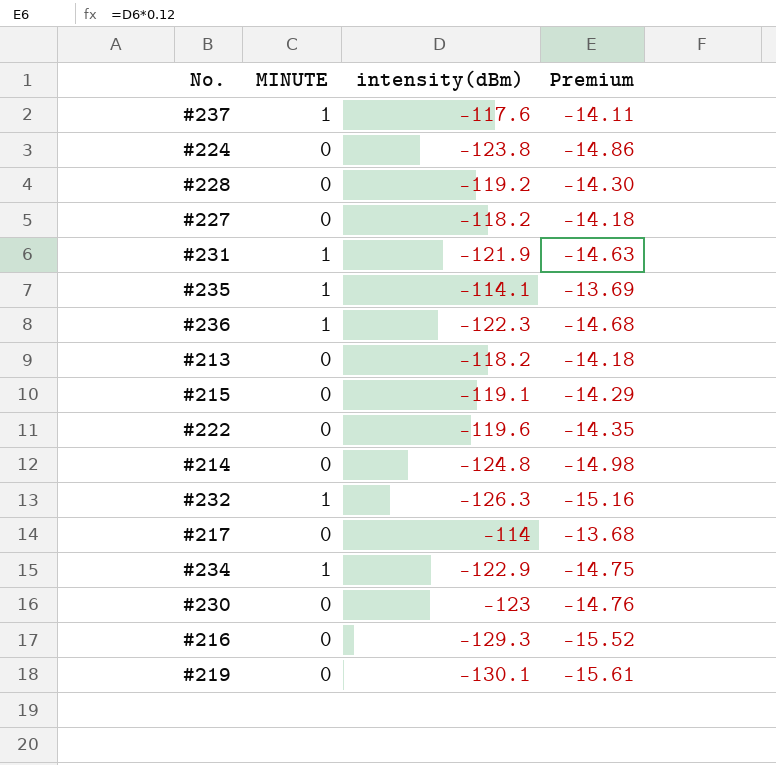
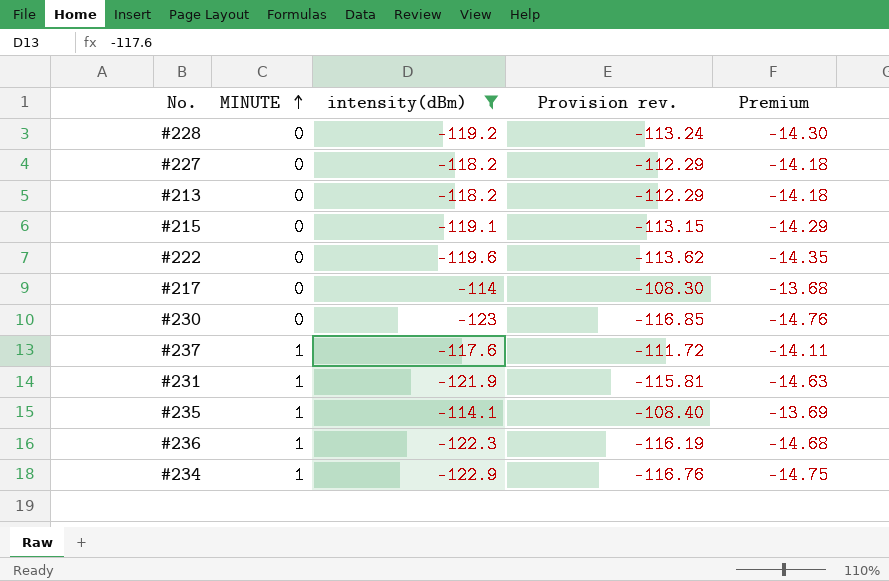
filter: none -> intensity(dBm) >= -123
row order: none -> MINUTE ascending
column Provision rev. | formula: none -> [intensity(dBm)] * 0.95

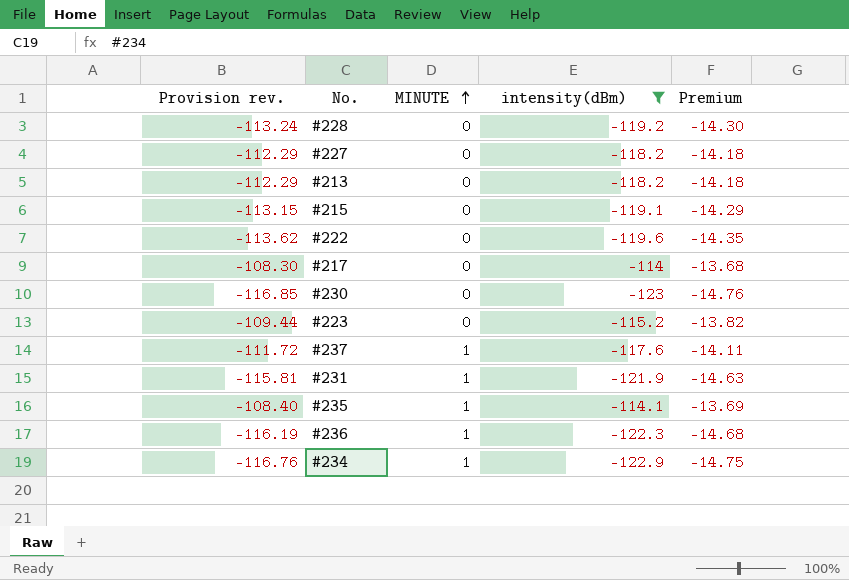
column Provision rev. | position: 4 -> 1
row #223: none -> -109.44 | 0 | -115.2 | -13.82

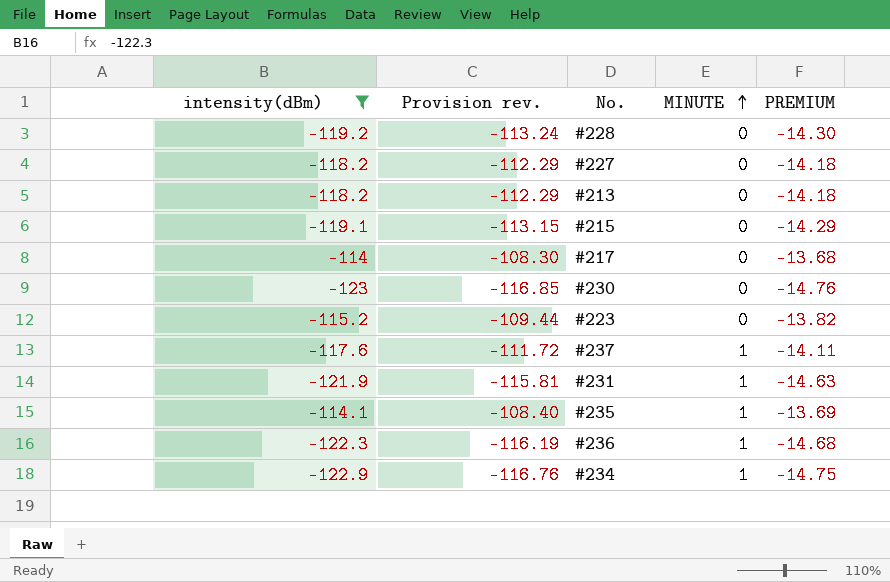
column intensity(dBm) | position: 4 -> 1
column name: Premium -> PREMIUM
row #222: -113.62 | 0 | -119.6 | -14.35 -> none

